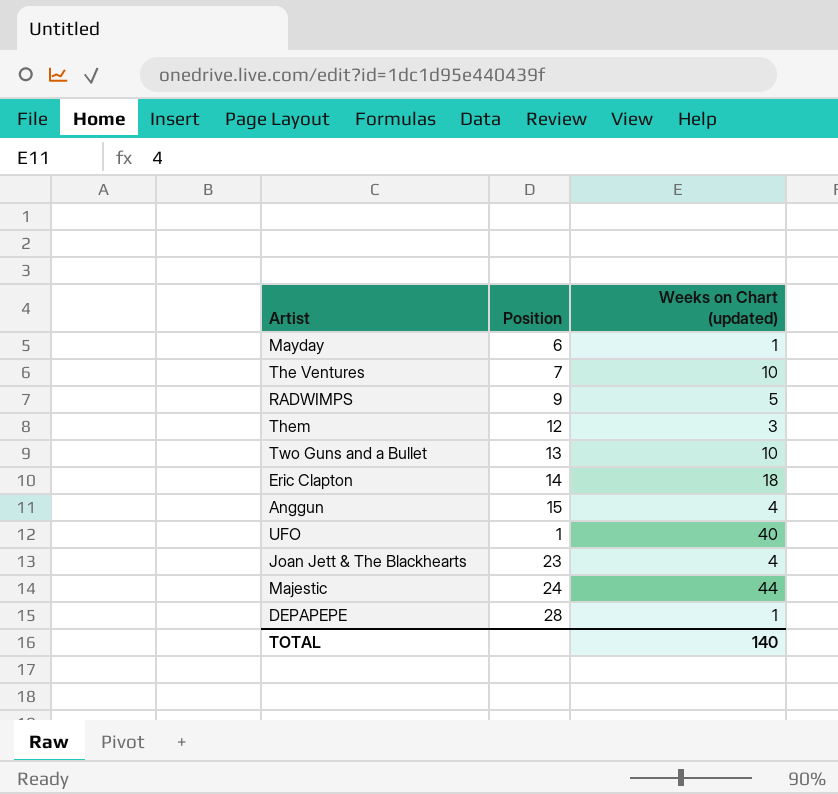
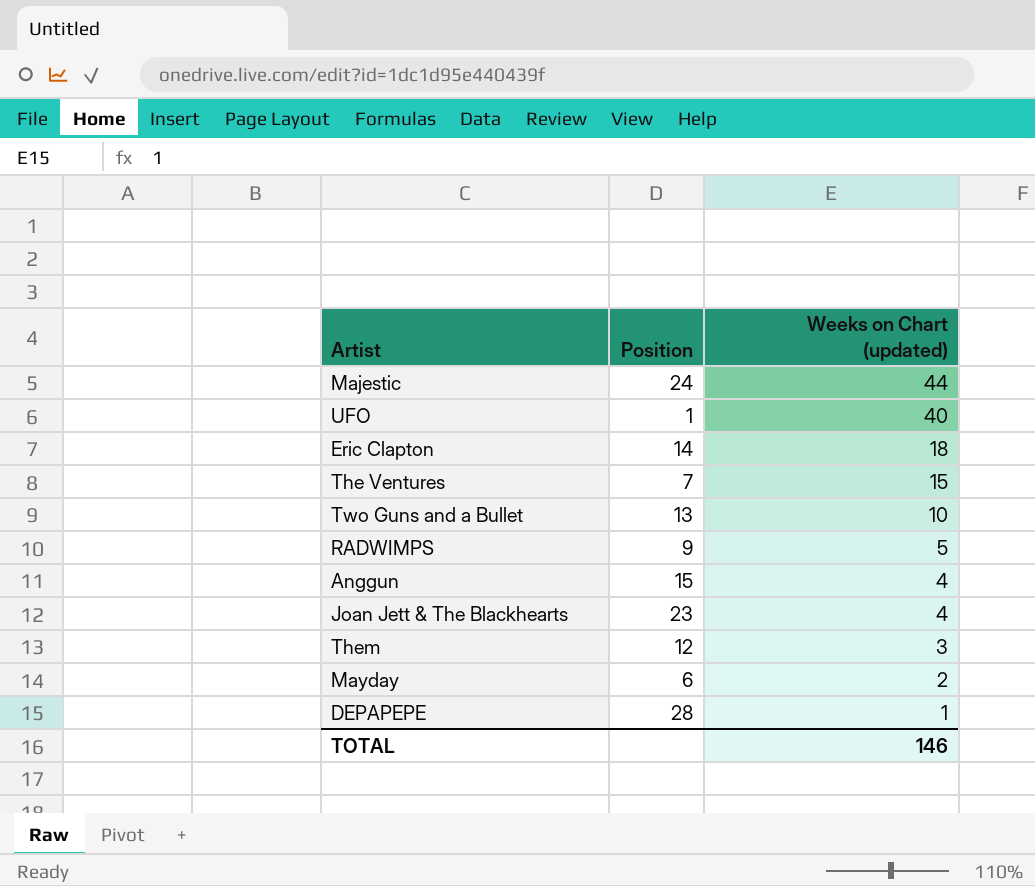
row order: none -> Weeks on Chart (updated) descending
The Ventures | Weeks on Chart (updated): 10 -> 15
Mayday | Weeks on Chart (updated): 1 -> 2
TOTAL | Weeks on Chart (updated): 140 -> 146

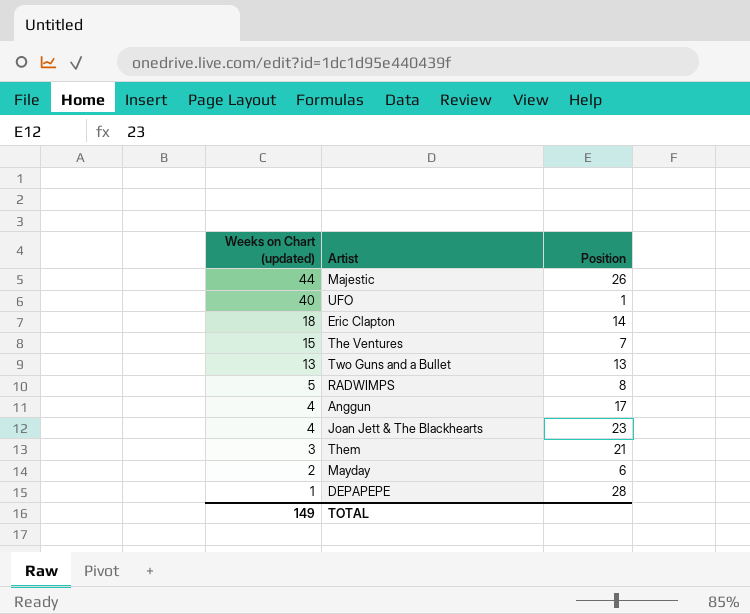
column Weeks on Chart (updated) | position: 3 -> 1
Majestic | Position: 24 -> 26
Two Guns and a Bullet | Weeks on Chart (updated): 10 -> 13
RADWIMPS | Position: 9 -> 8
Anggun | Position: 15 -> 17
Them | Position: 12 -> 21
TOTAL | Weeks on Chart (updated): 146 -> 149

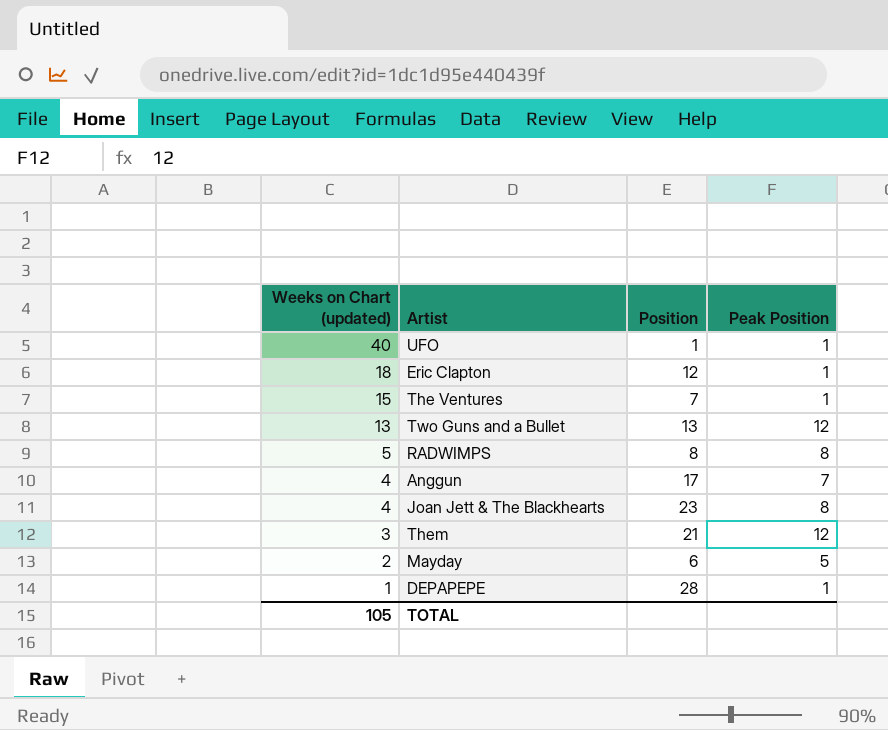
column Peak Position | position: none -> 4
row Majestic: 44 | 26 -> none
Eric Clapton | Position: 14 -> 12
TOTAL | Weeks on Chart (updated): 149 -> 105

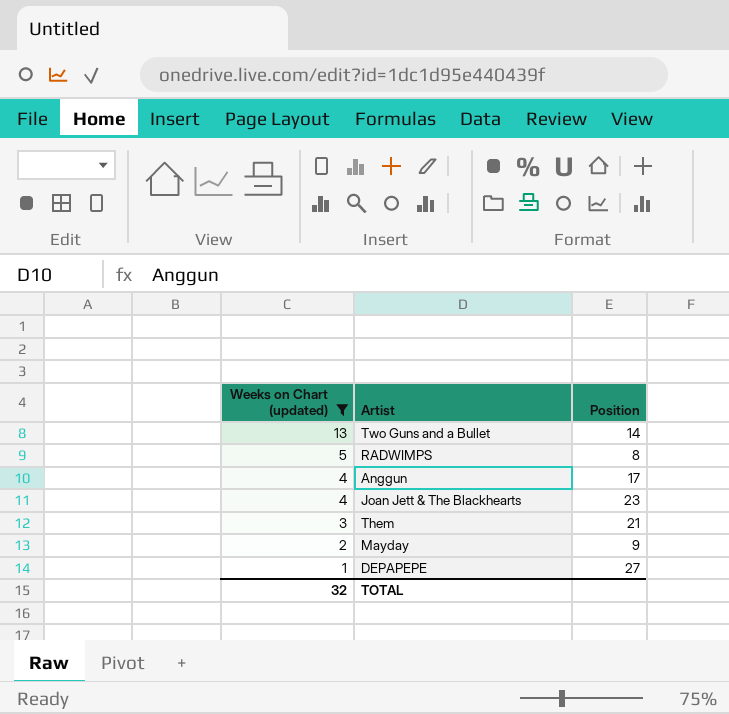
filter: none -> Weeks on Chart (updated) <= 13
column Peak Position | position: 4 -> none
Two Guns and a Bullet | Position: 13 -> 14
Mayday | Position: 6 -> 9
DEPAPEPE | Position: 28 -> 27
TOTAL | Weeks on Chart (updated): 105 -> 32

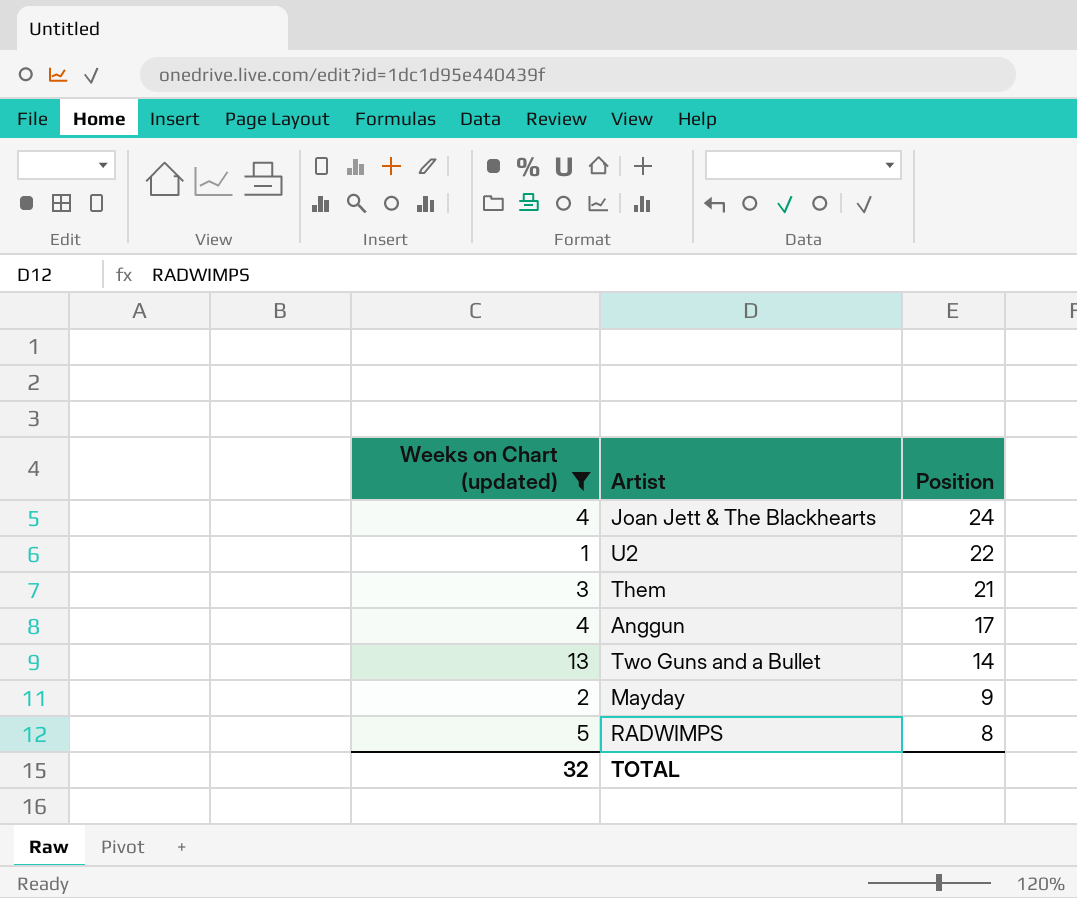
row order: Weeks on Chart (updated) descending -> Position descending
row DEPAPEPE: 1 | 27 -> none
Joan Jett & The Blackhearts | Position: 23 -> 24
row U2: none -> 1 | 22

